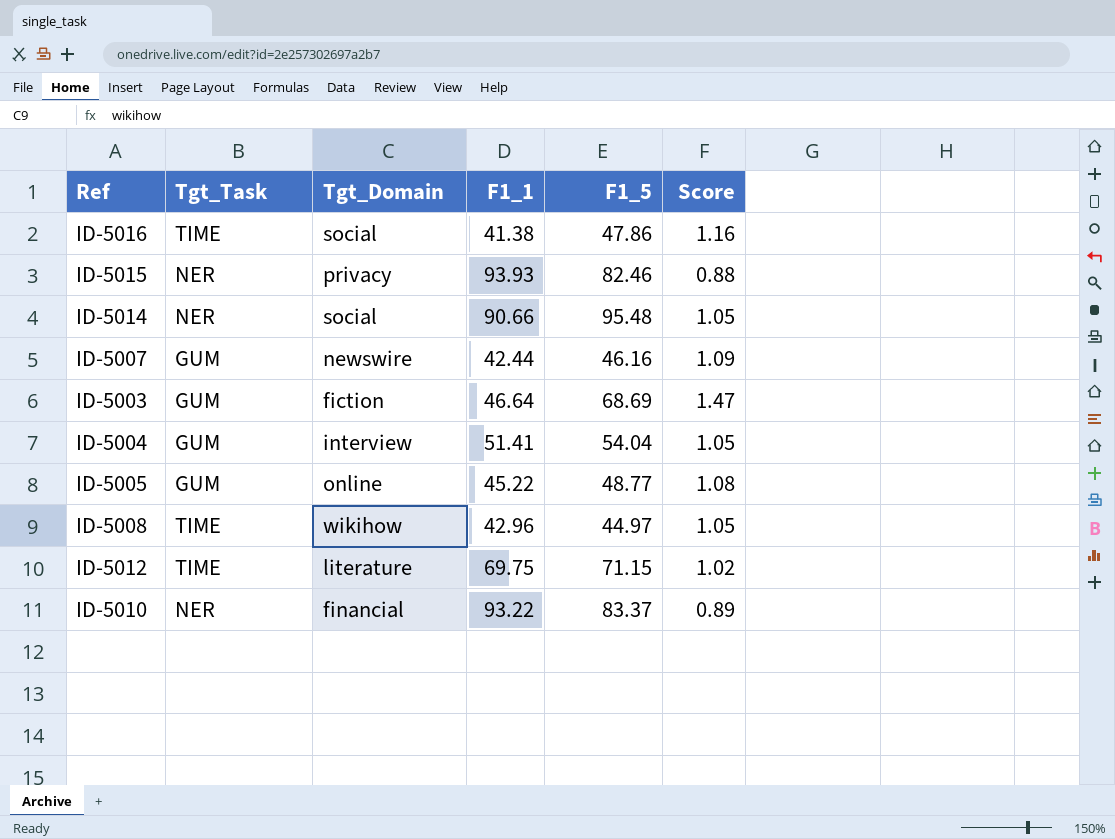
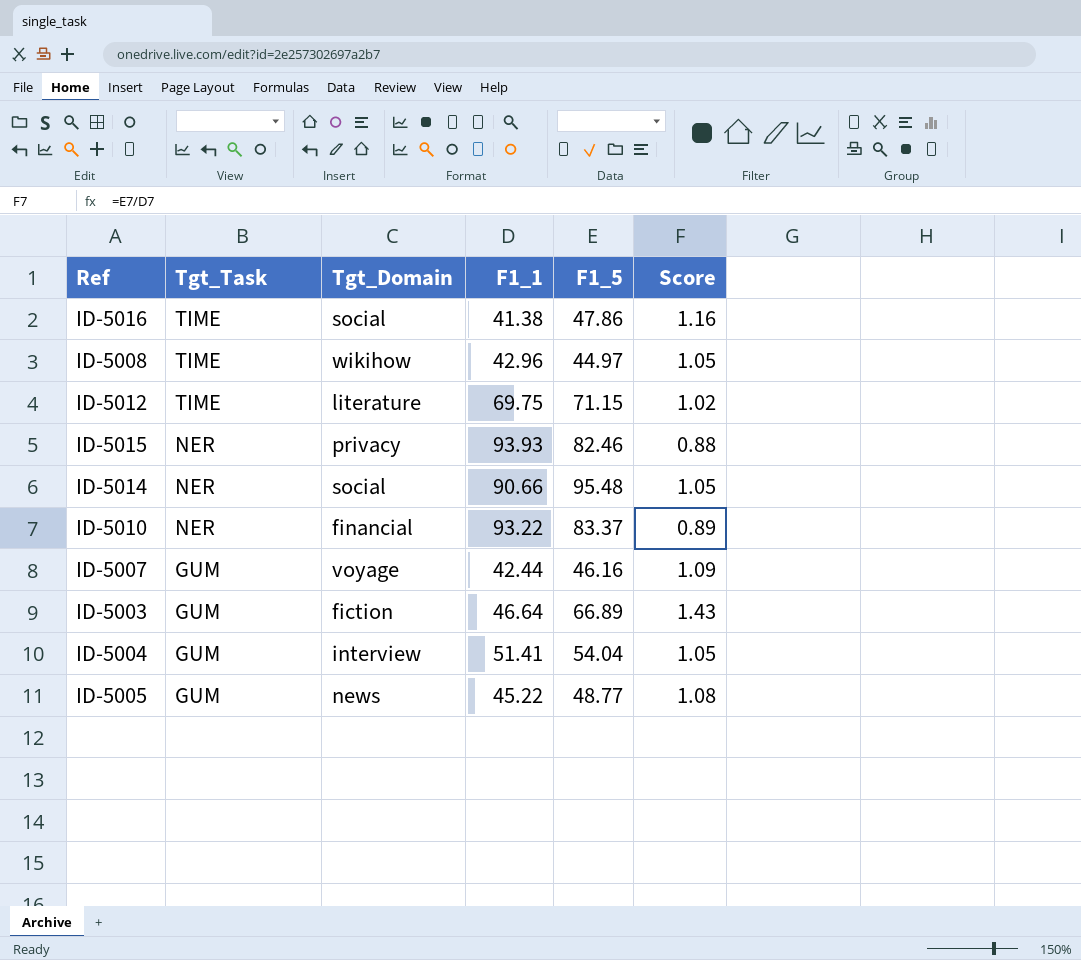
row order: none -> Tgt_Task descending
ID-5007 | Tgt_Domain: newswire -> voyage
ID-5003 | F1_5: 68.69 -> 66.89
ID-5003 | Score: 1.47 -> 1.43
ID-5005 | Tgt_Domain: online -> news

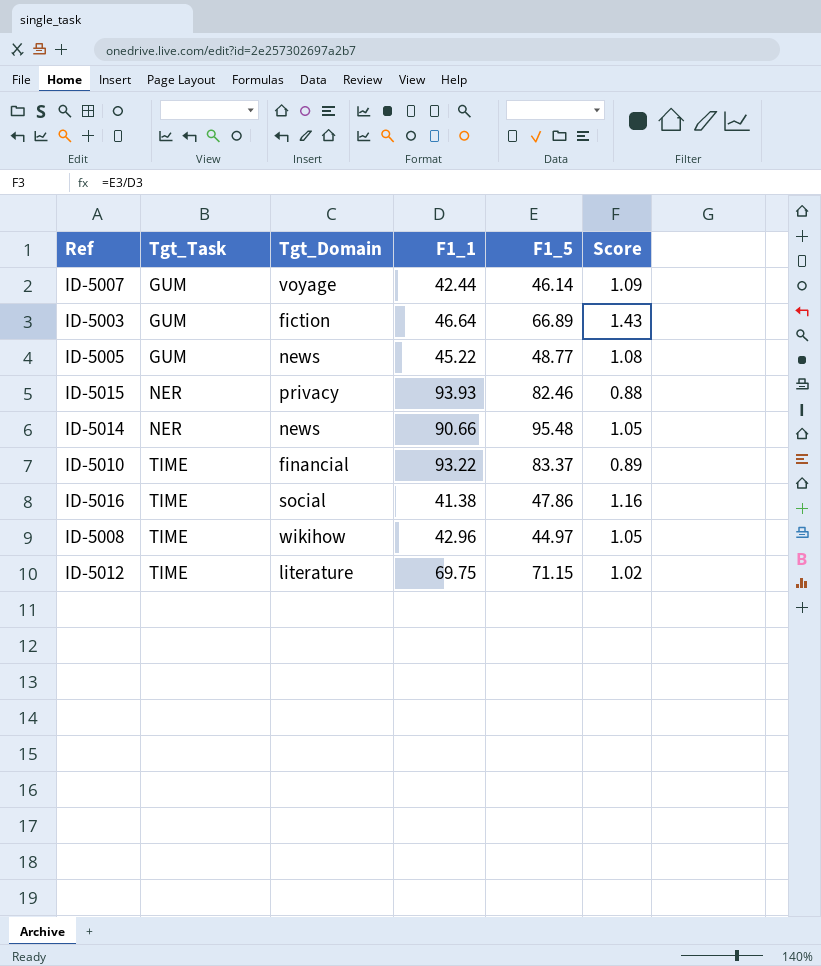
row order: Tgt_Task descending -> Tgt_Task ascending
row ID-5004: GUM | interview | 51.41 | 54.04 | 1.05 -> none
ID-5007 | F1_5: 46.16 -> 46.14
ID-5014 | Tgt_Domain: social -> news
ID-5010 | Tgt_Task: NER -> TIME

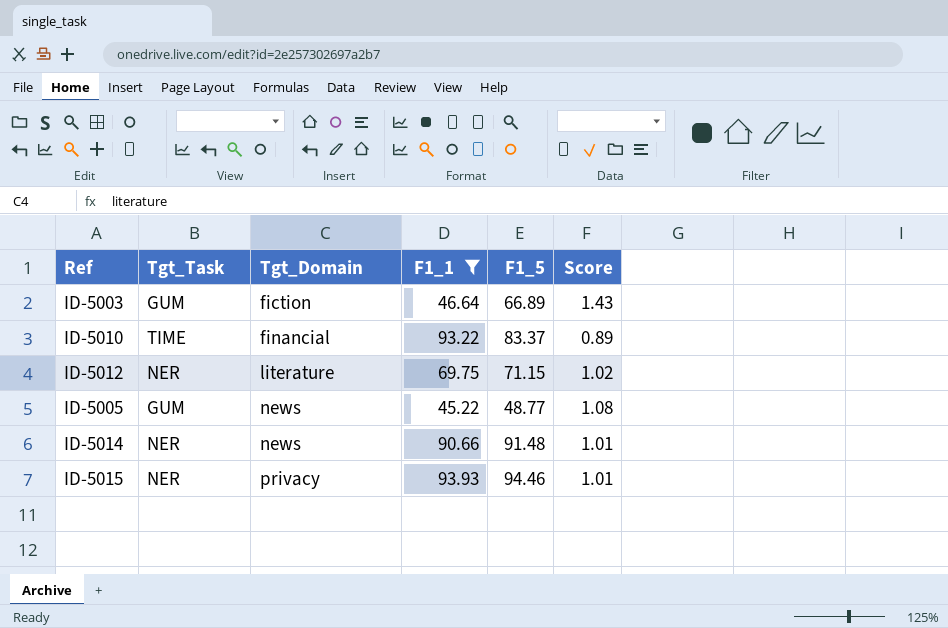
filter: none -> F1_1 >= 45.22
row order: Tgt_Task ascending -> Tgt_Domain ascending
ID-5012 | Tgt_Task: TIME -> NER
ID-5014 | F1_5: 95.48 -> 91.48
ID-5014 | Score: 1.05 -> 1.01
ID-5015 | F1_5: 82.46 -> 94.46
ID-5015 | Score: 0.88 -> 1.01

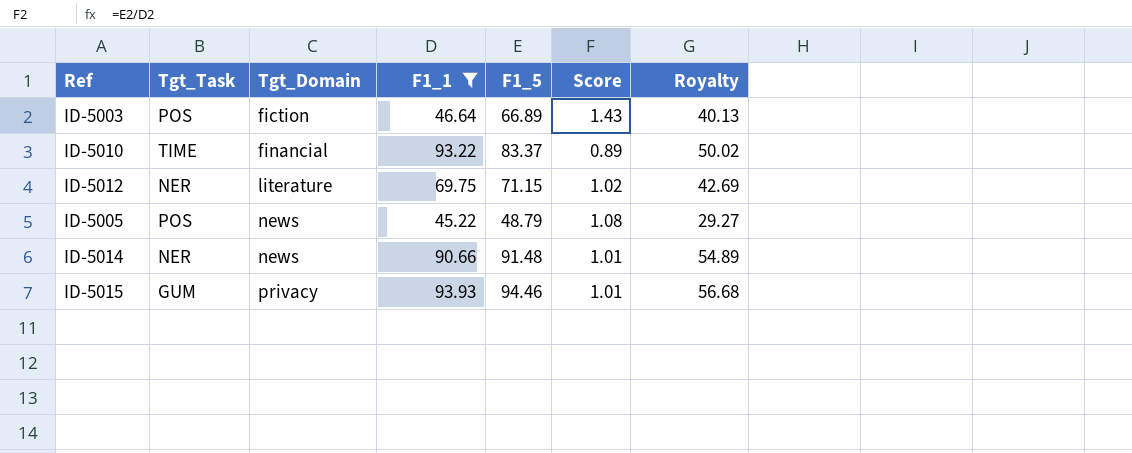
column Royalty | formula: none -> [F1_5] * 0.6
ID-5003 | Tgt_Task: GUM -> POS
ID-5005 | Tgt_Task: GUM -> POS
ID-5005 | F1_5: 48.77 -> 48.79
ID-5015 | Tgt_Task: NER -> GUM

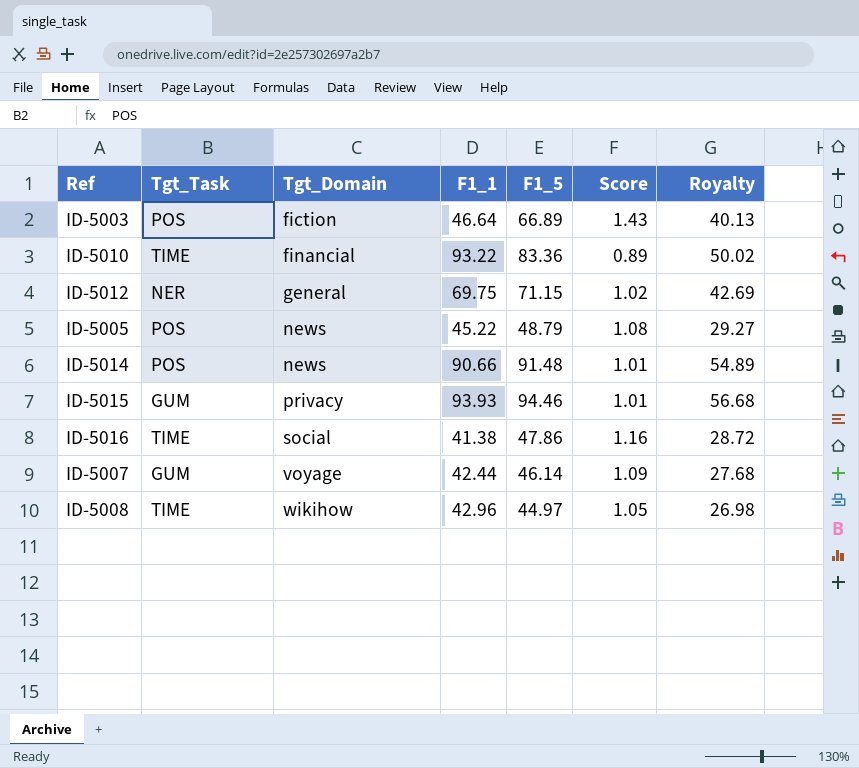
filter: F1_1 >= 45.22 -> none
ID-5010 | F1_5: 83.37 -> 83.36
ID-5012 | Tgt_Domain: literature -> general
ID-5014 | Tgt_Task: NER -> POS

